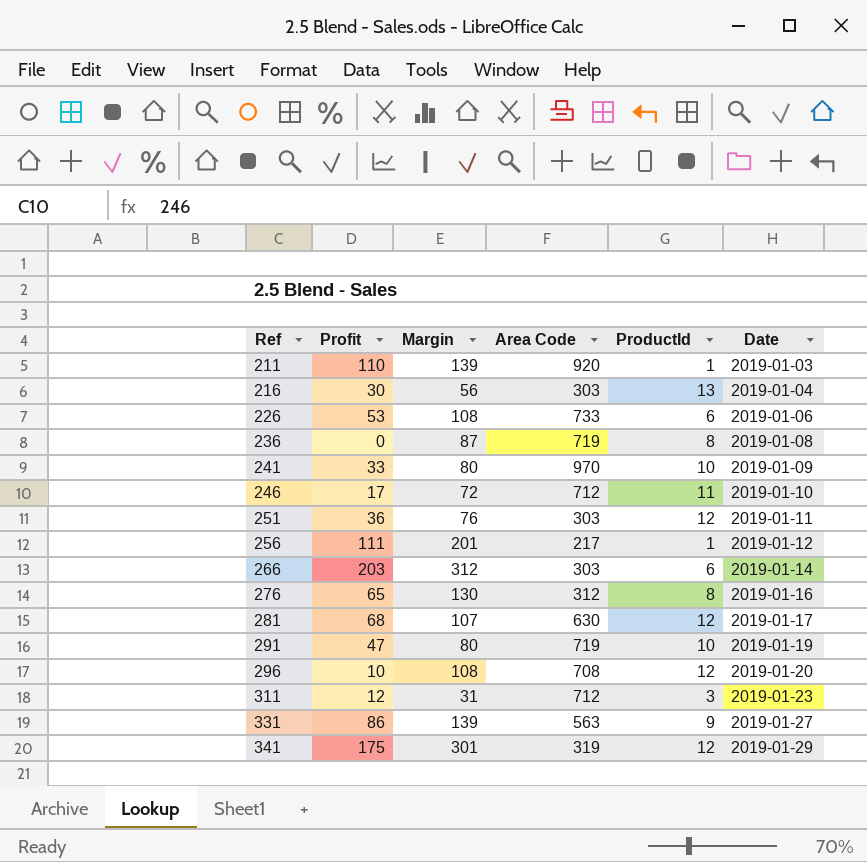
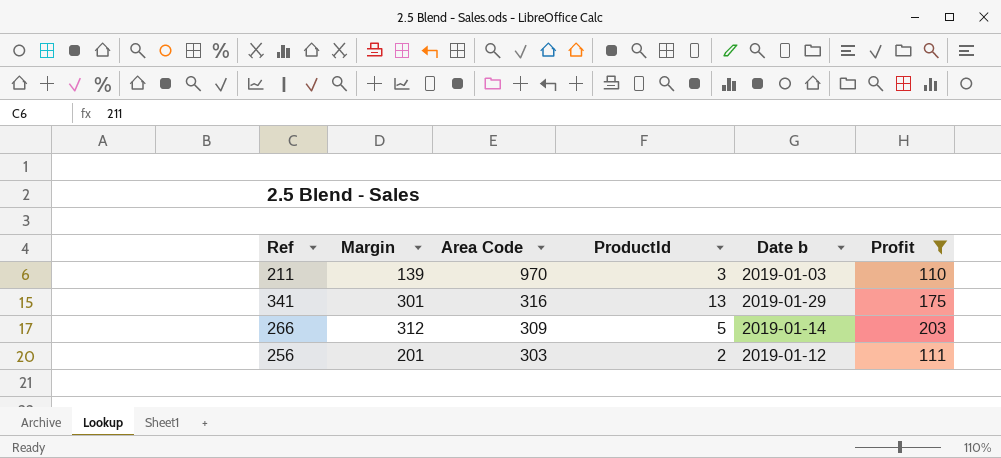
filter: none -> Profit >= 110
row order: Ref ascending -> Area Code descending
column name: Date -> Date b
column Profit | position: 2 -> 6
211 | Area Code: 920 -> 970
211 | ProductId: 1 -> 3
341 | Area Code: 319 -> 316
341 | ProductId: 12 -> 13
266 | Area Code: 303 -> 309
266 | ProductId: 6 -> 5
256 | Area Code: 217 -> 303
256 | ProductId: 1 -> 2

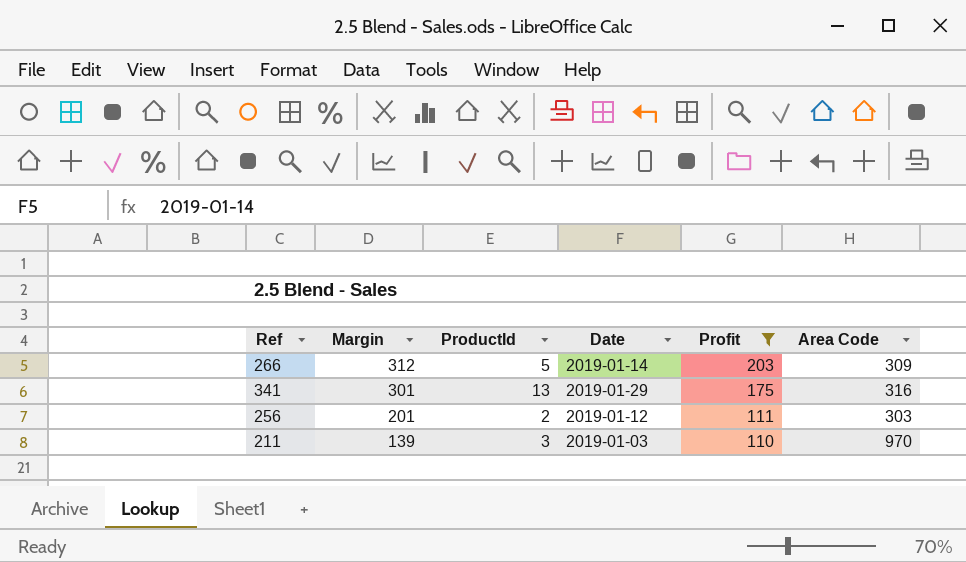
row order: Area Code descending -> Margin descending
column name: Date b -> Date
column Area Code | position: 3 -> 6

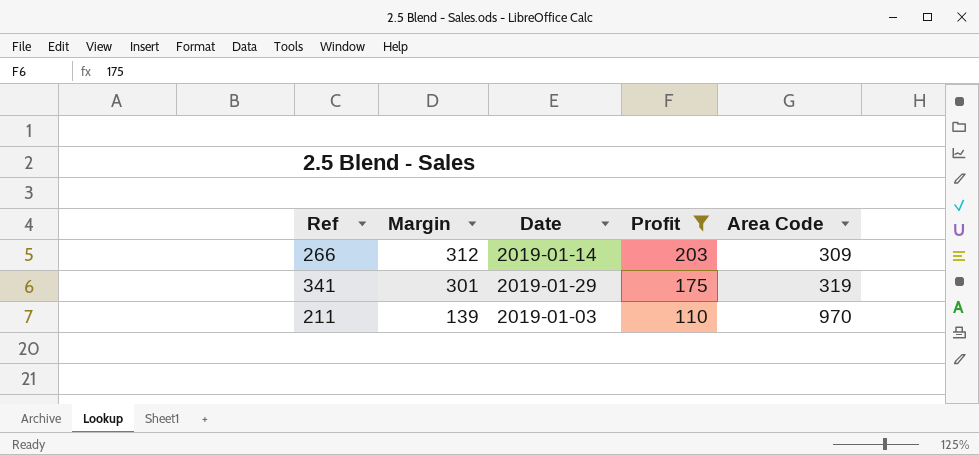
column ProductId | position: 3 -> none
row 256: 201 | 2 | 2019-01-12 | 111 | 303 -> none
341 | Area Code: 316 -> 319

